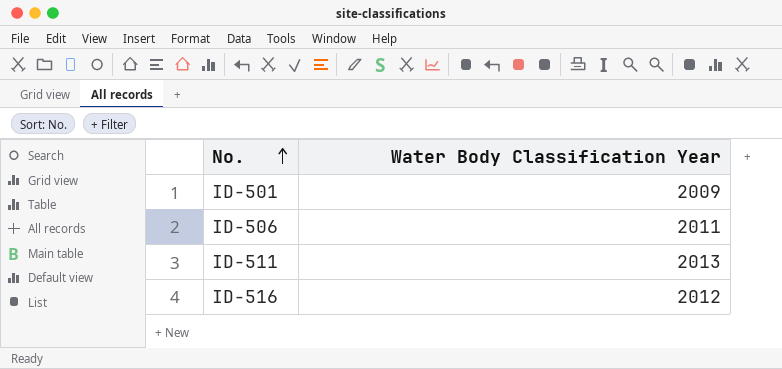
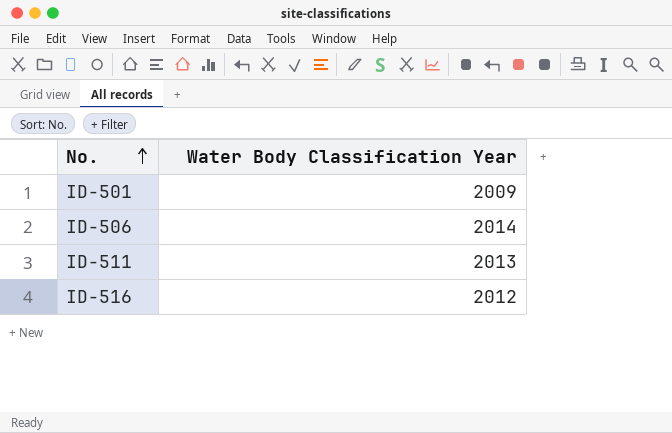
ID-506 | Water Body Classification Year: 2011 -> 2014

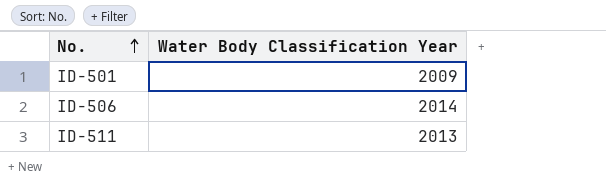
row ID-516: 2012 -> none

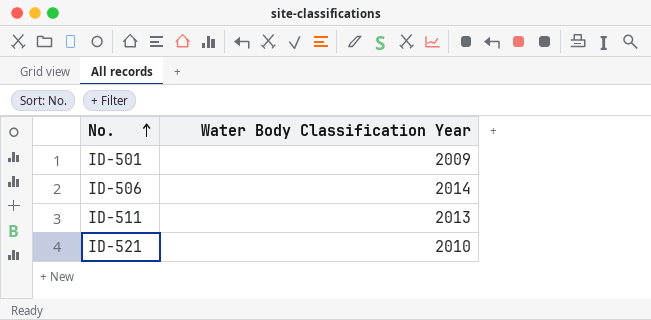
row ID-521: none -> 2010

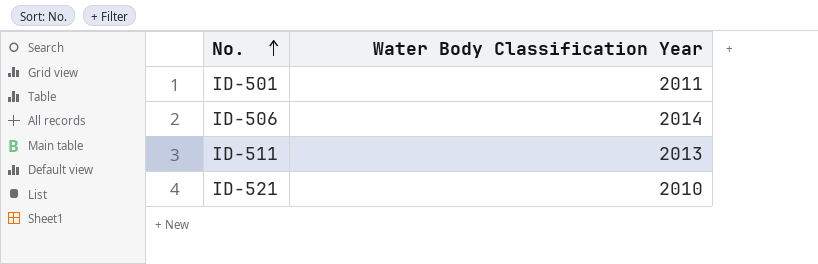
ID-501 | Water Body Classification Year: 2009 -> 2011

